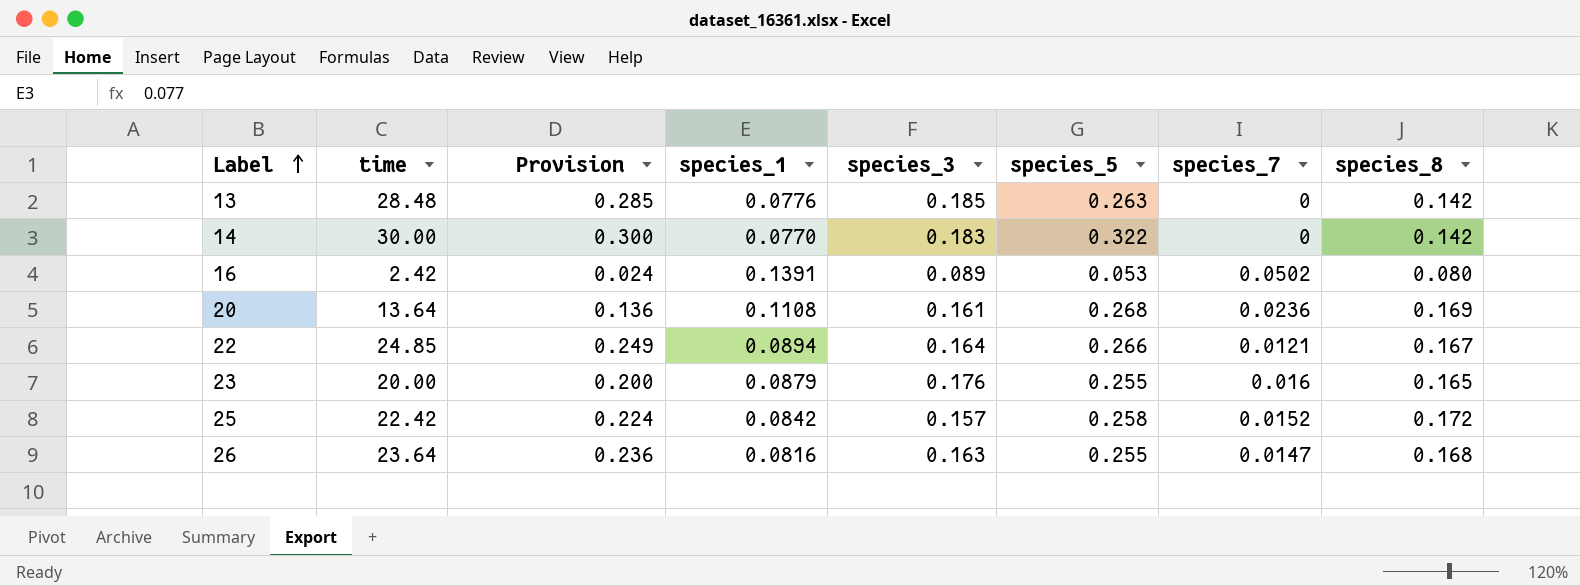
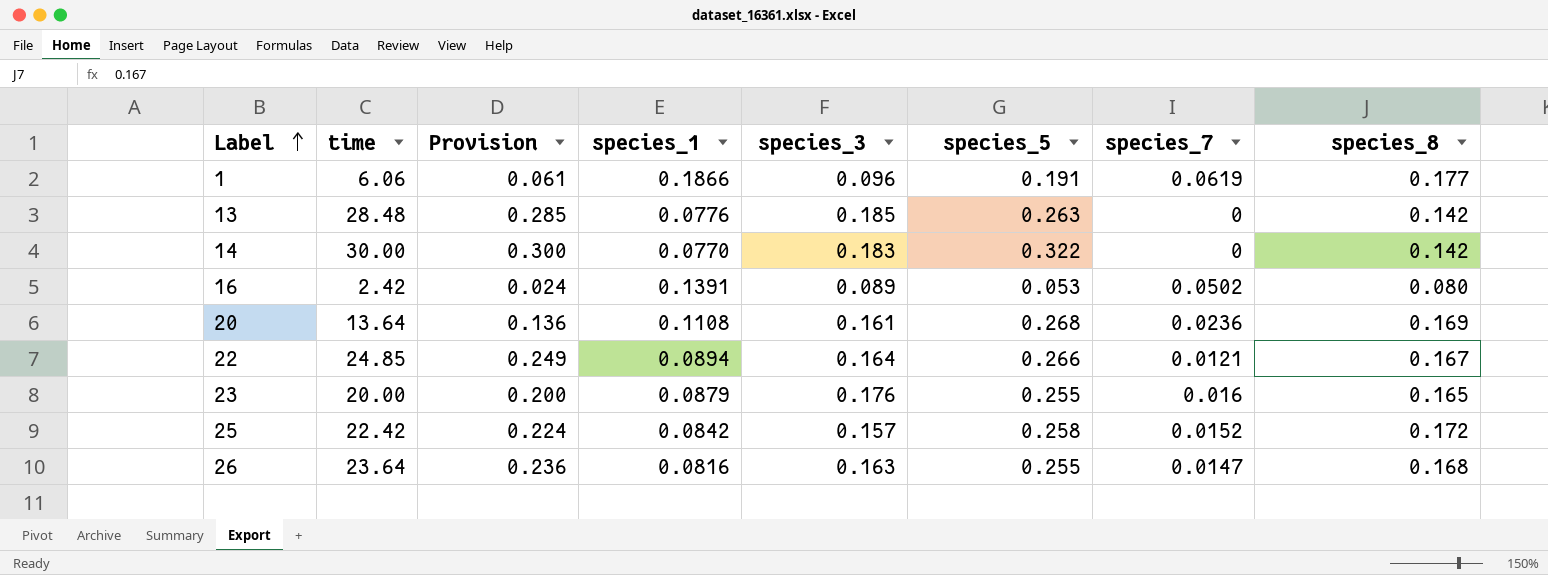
row 1: none -> 6.06 | 0.061 | 0.1866 | 0.096 | 0.191 | 0.0619 | 0.177

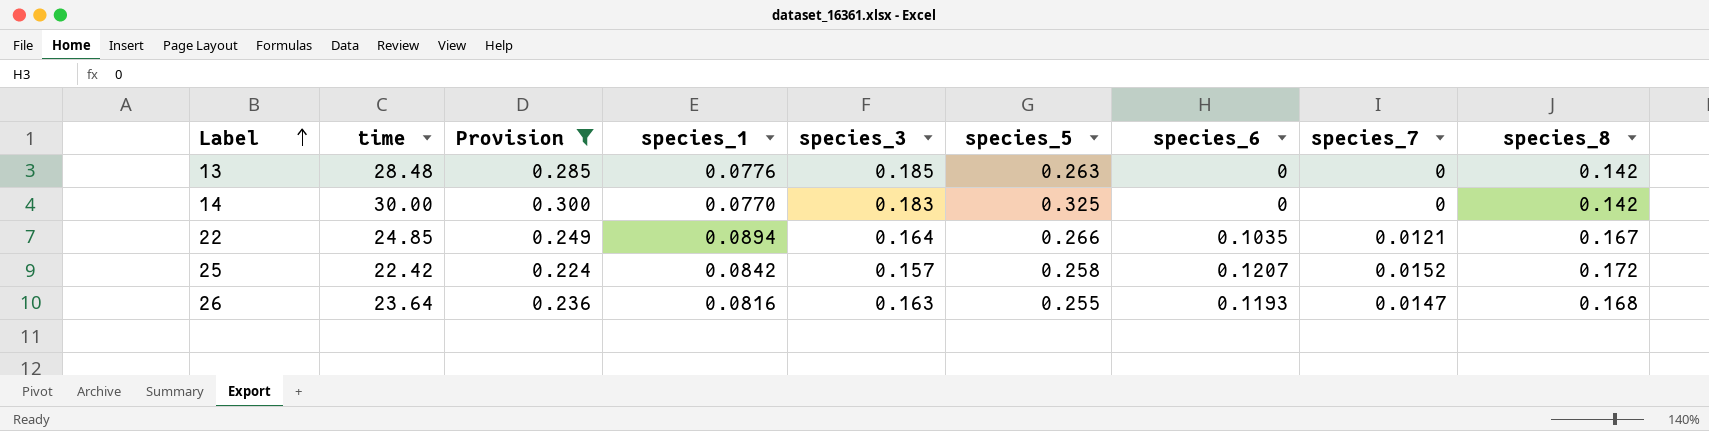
filter: none -> Provision >= 0.224
column species_6 | position: none -> 7
14 | species_5: 0.322 -> 0.325

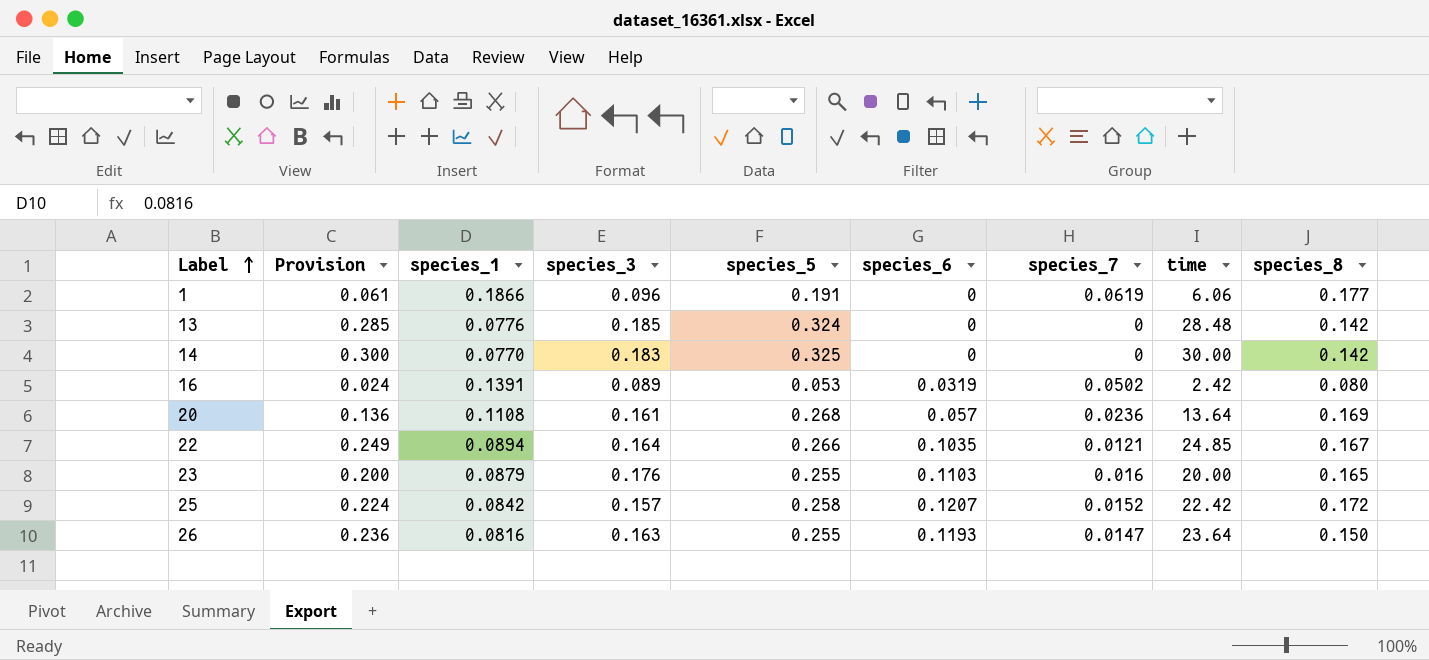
filter: Provision >= 0.224 -> none
column time | position: 2 -> 8
13 | species_5: 0.263 -> 0.324
26 | species_8: 0.168 -> 0.150

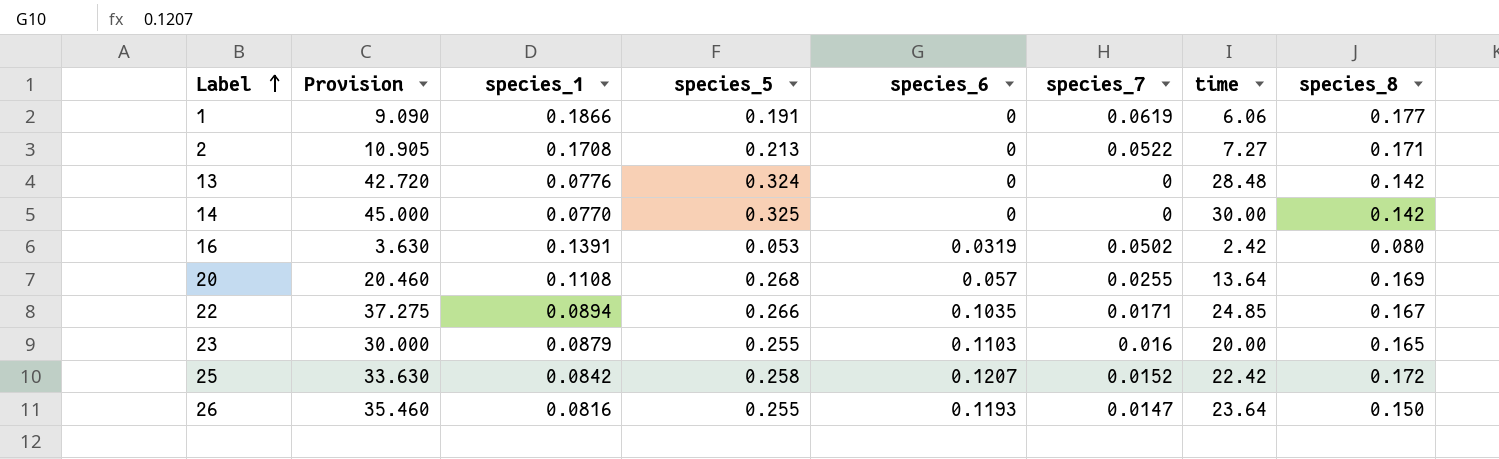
column species_3 | position: 4 -> none
column Provision | formula: [time] * 0.01 -> [time] * 1.5
row 2: none -> 10.905 | 0.1708 | 0.213 | 0 | 0.0522 | 7.27 | 0.171
20 | species_7: 0.0236 -> 0.0255
22 | species_7: 0.0121 -> 0.0171

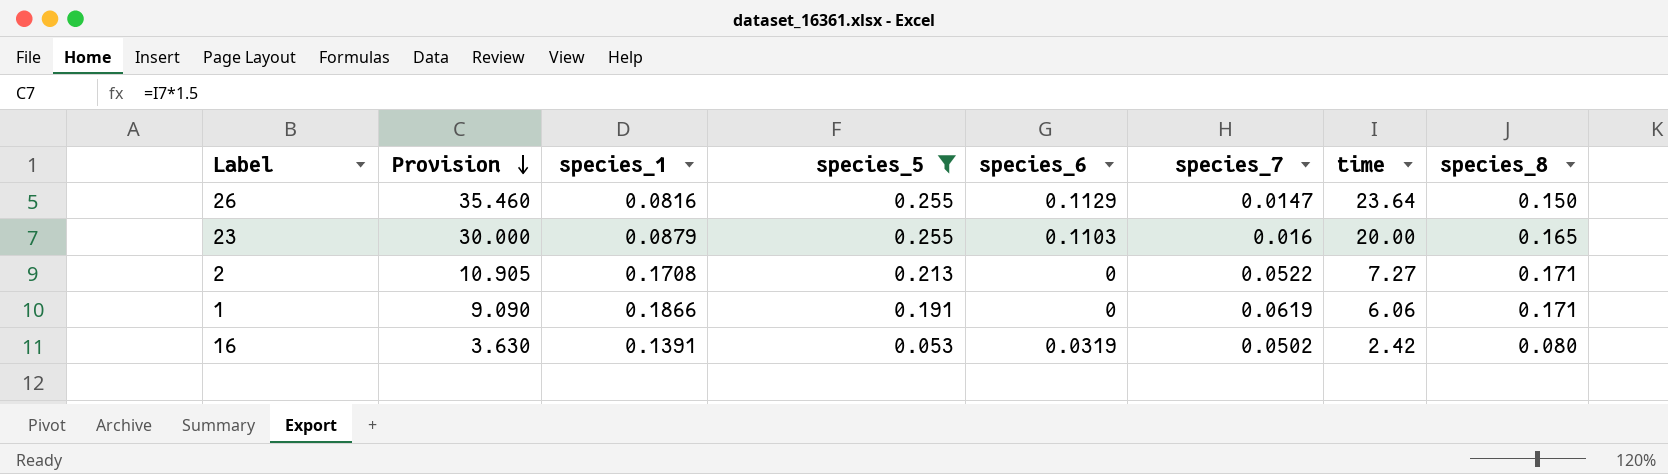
filter: none -> species_5 <= 0.255
row order: Label ascending -> Provision descending
26 | species_6: 0.1193 -> 0.1129
1 | species_8: 0.177 -> 0.171

